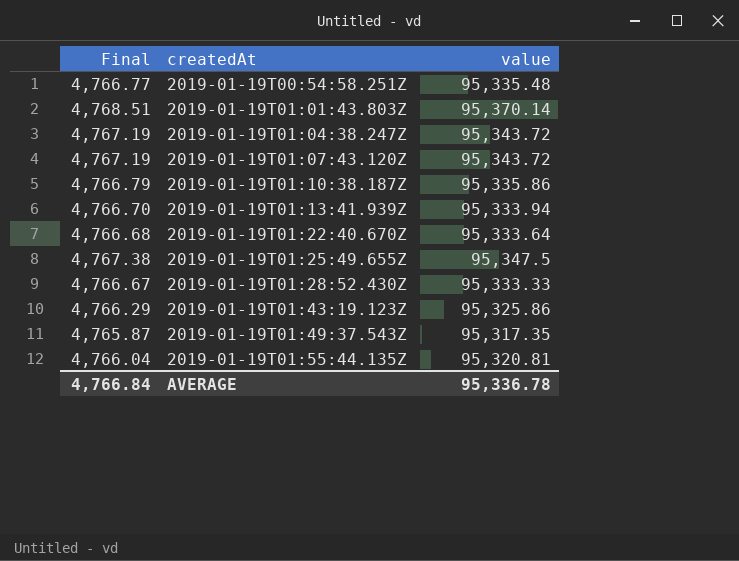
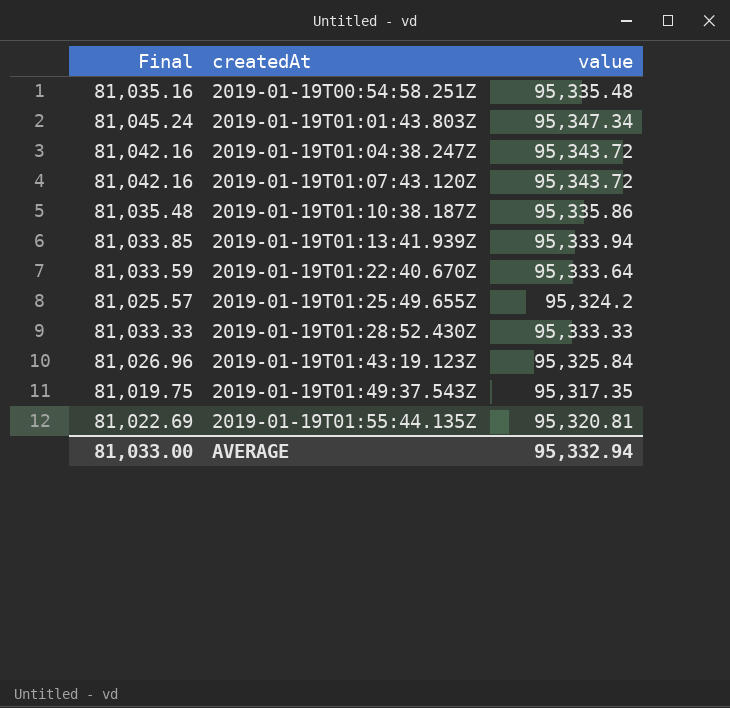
column Final | formula: [value] * 0.05 -> [value] * 0.85
2019-01-19T01:01:43.803Z | value: 95,370.14 -> 95,347.34
2019-01-19T01:25:49.655Z | value: 95,347.5 -> 95,324.2
2019-01-19T01:43:19.123Z | value: 95,325.86 -> 95,325.84
AVERAGE | Final: 4,766.84 -> 81,033.00
AVERAGE | value: 95,336.78 -> 95,332.94

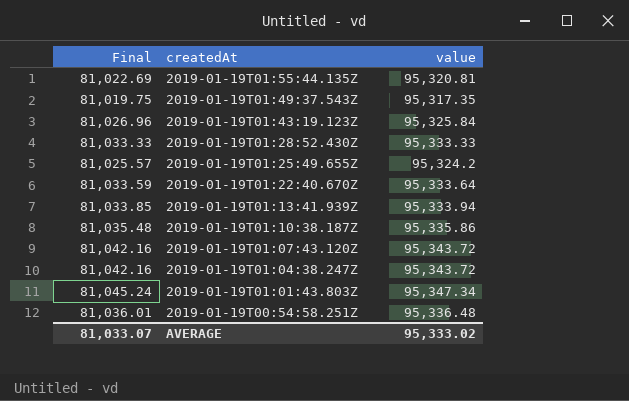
row order: createdAt ascending -> createdAt descending
2019-01-19T00:54:58.251Z | Final: 81,035.16 -> 81,036.01
2019-01-19T00:54:58.251Z | value: 95,335.48 -> 95,336.48
AVERAGE | Final: 81,033.00 -> 81,033.07
AVERAGE | value: 95,332.94 -> 95,333.02

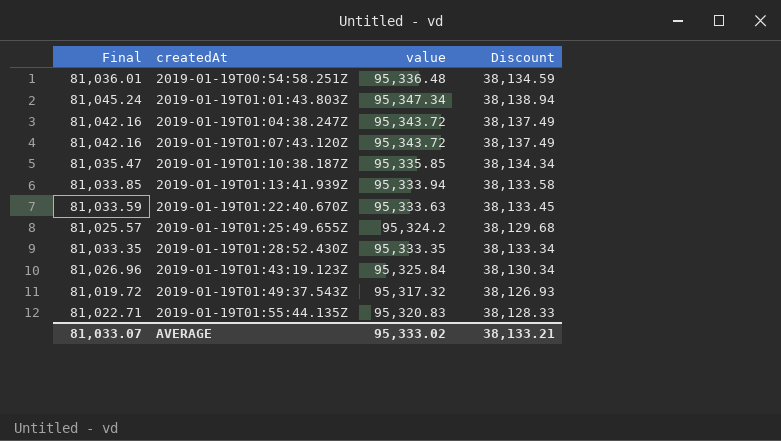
row order: createdAt descending -> createdAt ascending
column Discount | formula: none -> [value] * 0.4
2019-01-19T01:10:38.187Z | Final: 81,035.48 -> 81,035.47
2019-01-19T01:10:38.187Z | value: 95,335.86 -> 95,335.85
2019-01-19T01:22:40.670Z | value: 95,333.64 -> 95,333.63
2019-01-19T01:28:52.430Z | Final: 81,033.33 -> 81,033.35
2019-01-19T01:28:52.430Z | value: 95,333.33 -> 95,333.35
2019-01-19T01:49:37.543Z | Final: 81,019.75 -> 81,019.72
2019-01-19T01:49:37.543Z | value: 95,317.35 -> 95,317.32
2019-01-19T01:55:44.135Z | Final: 81,022.69 -> 81,022.71
2019-01-19T01:55:44.135Z | value: 95,320.81 -> 95,320.83

